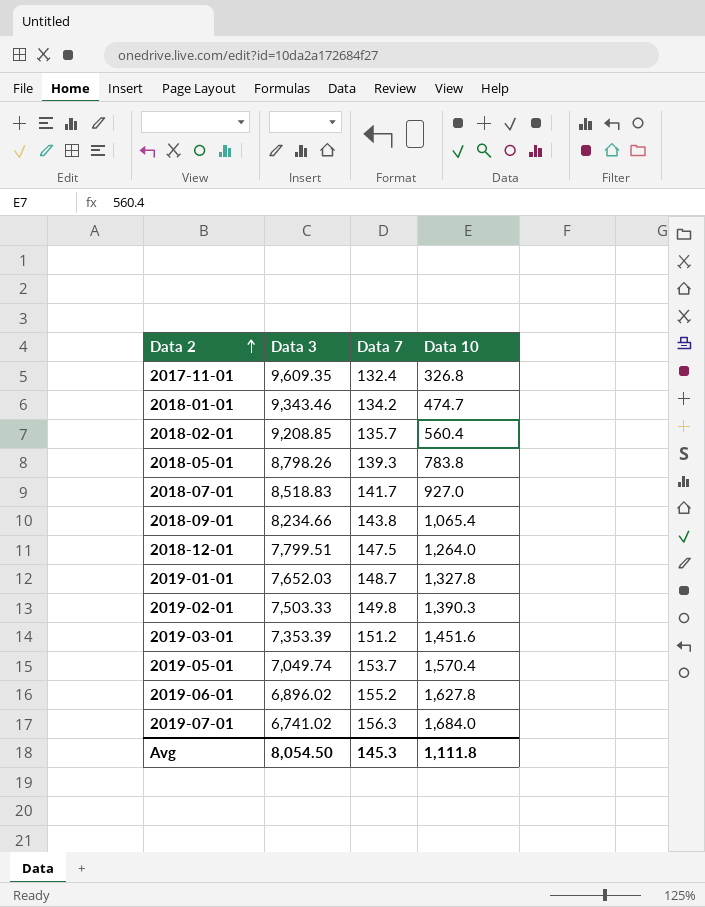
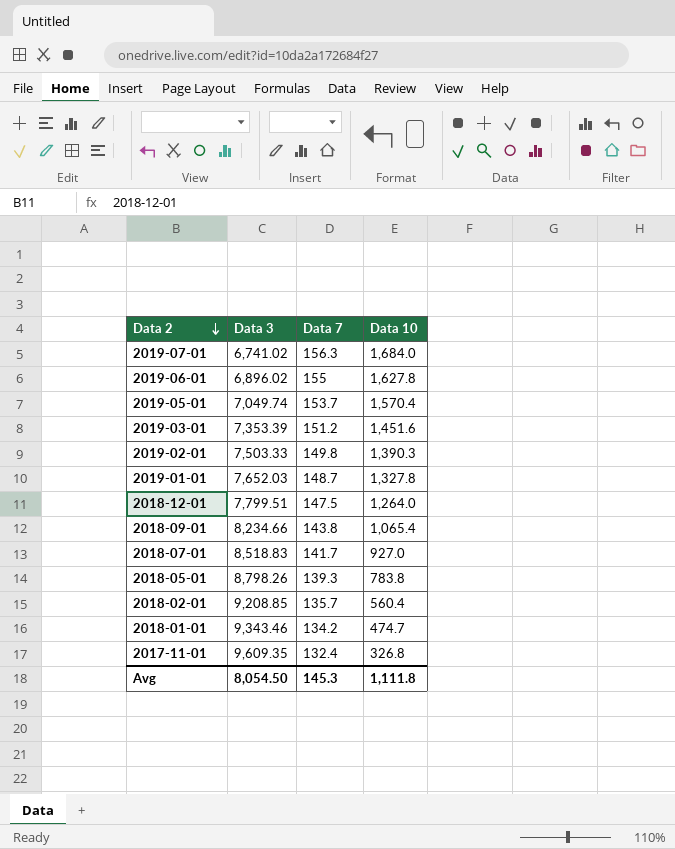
row order: Data 2 ascending -> Data 2 descending
2019-06-01 | Data 7: 155.2 -> 155

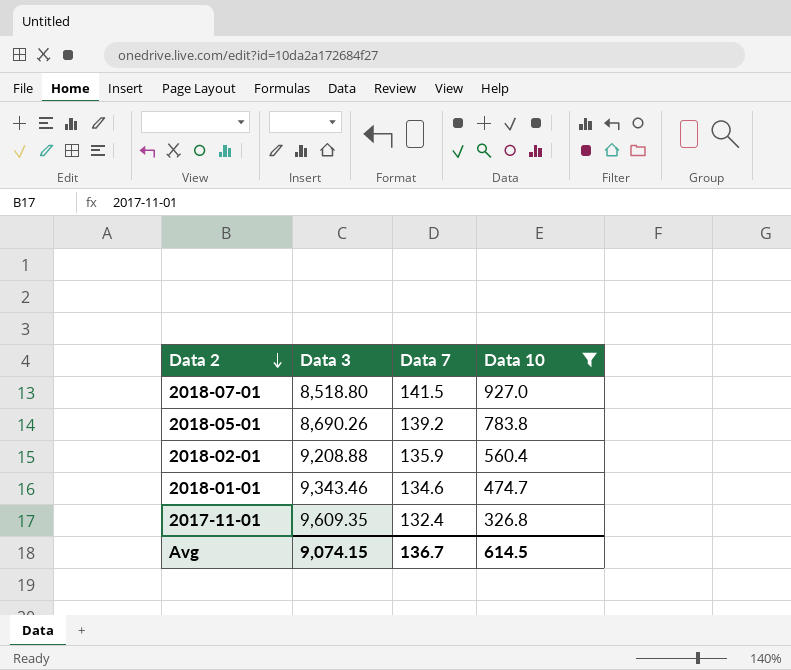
filter: none -> Data 10 <= 927.0
2018-07-01 | Data 3: 8,518.83 -> 8,518.80
2018-07-01 | Data 7: 141.7 -> 141.5
2018-05-01 | Data 3: 8,798.26 -> 8,690.26
2018-05-01 | Data 7: 139.3 -> 139.2
2018-02-01 | Data 3: 9,208.85 -> 9,208.88
2018-02-01 | Data 7: 135.7 -> 135.9
2018-01-01 | Data 7: 134.2 -> 134.6
Avg | Data 3: 8,054.50 -> 9,074.15
Avg | Data 7: 145.3 -> 136.7
Avg | Data 10: 1,111.8 -> 614.5

